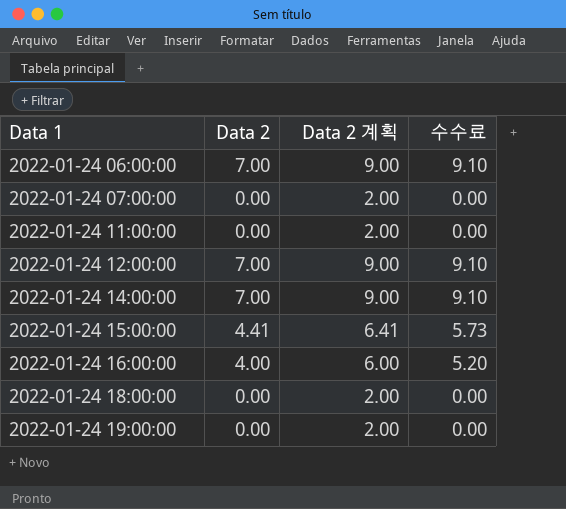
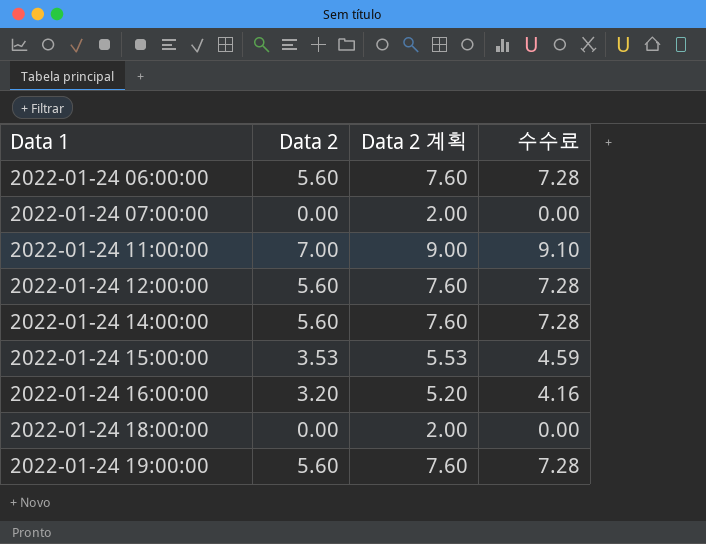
2022-01-24 06:00:00 | Data 2: 7.00 -> 5.60
2022-01-24 06:00:00 | Data 2 계획: 9.00 -> 7.60
2022-01-24 06:00:00 | 수수료: 9.10 -> 7.28
2022-01-24 11:00:00 | Data 2: 0.00 -> 7.00
2022-01-24 11:00:00 | Data 2 계획: 2.00 -> 9.00
2022-01-24 11:00:00 | 수수료: 0.00 -> 9.10
2022-01-24 12:00:00 | Data 2: 7.00 -> 5.60
2022-01-24 12:00:00 | Data 2 계획: 9.00 -> 7.60
2022-01-24 12:00:00 | 수수료: 9.10 -> 7.28
2022-01-24 14:00:00 | Data 2: 7.00 -> 5.60
2022-01-24 14:00:00 | Data 2 계획: 9.00 -> 7.60
2022-01-24 14:00:00 | 수수료: 9.10 -> 7.28
2022-01-24 15:00:00 | Data 2: 4.41 -> 3.53
2022-01-24 15:00:00 | Data 2 계획: 6.41 -> 5.53
2022-01-24 15:00:00 | 수수료: 5.73 -> 4.59
2022-01-24 16:00:00 | Data 2: 4.00 -> 3.20
2022-01-24 16:00:00 | Data 2 계획: 6.00 -> 5.20
2022-01-24 16:00:00 | 수수료: 5.20 -> 4.16
2022-01-24 19:00:00 | Data 2: 0.00 -> 5.60
2022-01-24 19:00:00 | Data 2 계획: 2.00 -> 7.60
2022-01-24 19:00:00 | 수수료: 0.00 -> 7.28

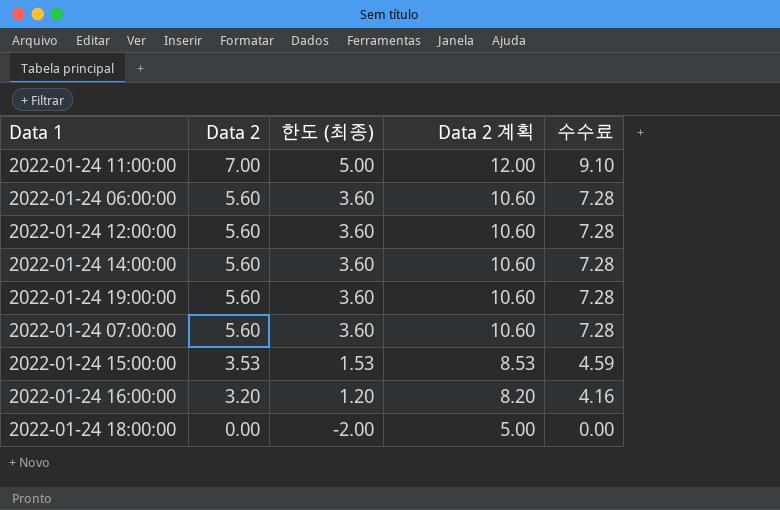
row order: Data 1 ascending -> Data 2 descending
column 한도 (최종) | formula: none -> [Data 2] - 2
column Data 2 계획 | formula: [Data 2] + 2 -> [Data 2] + 5
2022-01-24 07:00:00 | Data 2: 0.00 -> 5.60
2022-01-24 07:00:00 | 수수료: 0.00 -> 7.28

